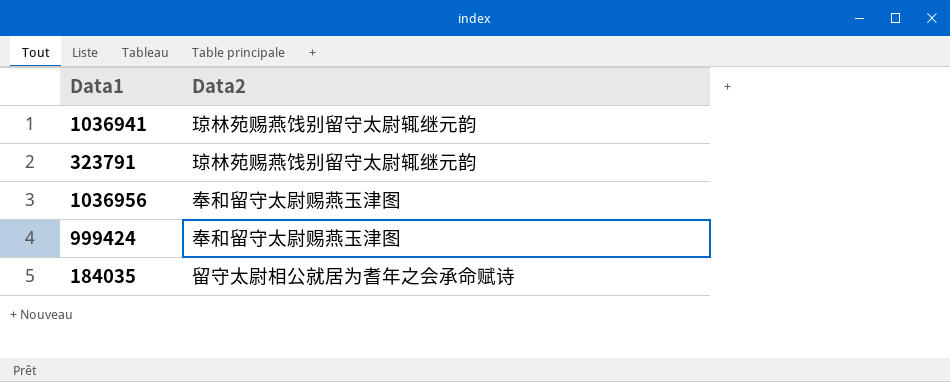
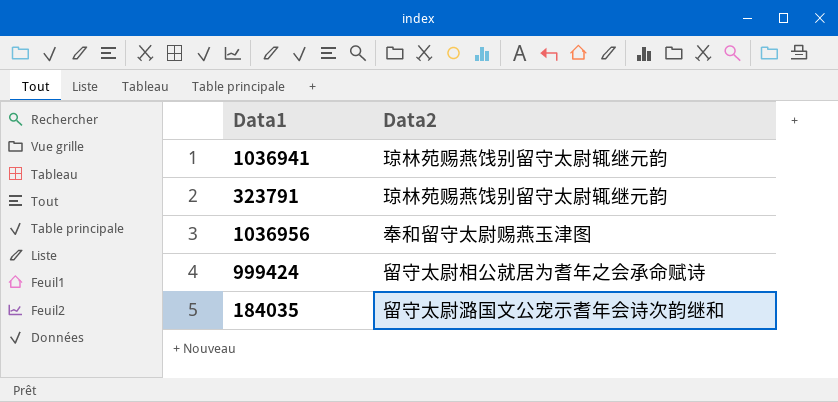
999424 | Data2: 奉和留守太尉赐燕玉津图 -> 留守太尉相公就居为耆年之会承命赋诗
184035 | Data2: 留守太尉相公就居为耆年之会承命赋诗 -> 留守太尉潞国文公宠示耆年会诗次韵继和

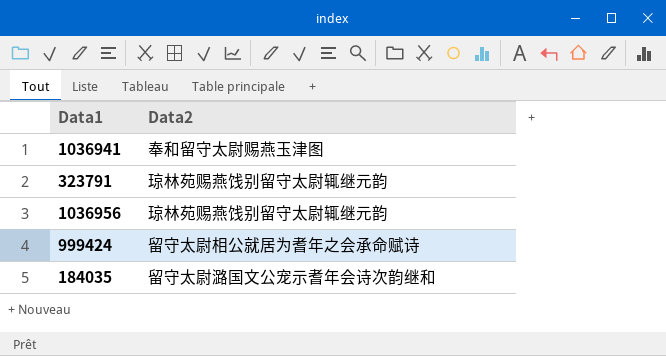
1036941 | Data2: 琼林苑赐燕饯别留守太尉辄继元韵 -> 奉和留守太尉赐燕玉津图
1036956 | Data2: 奉和留守太尉赐燕玉津图 -> 琼林苑赐燕饯别留守太尉辄继元韵

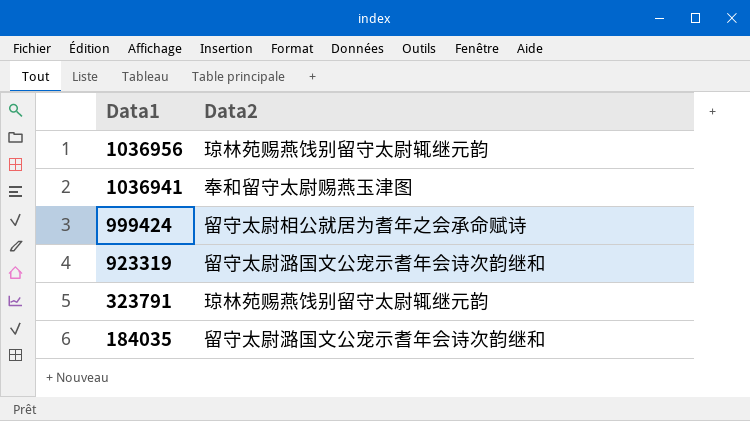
row order: none -> Data1 descending
row 923319: none -> 留守太尉潞国文公宠示耆年会诗次韵继和

